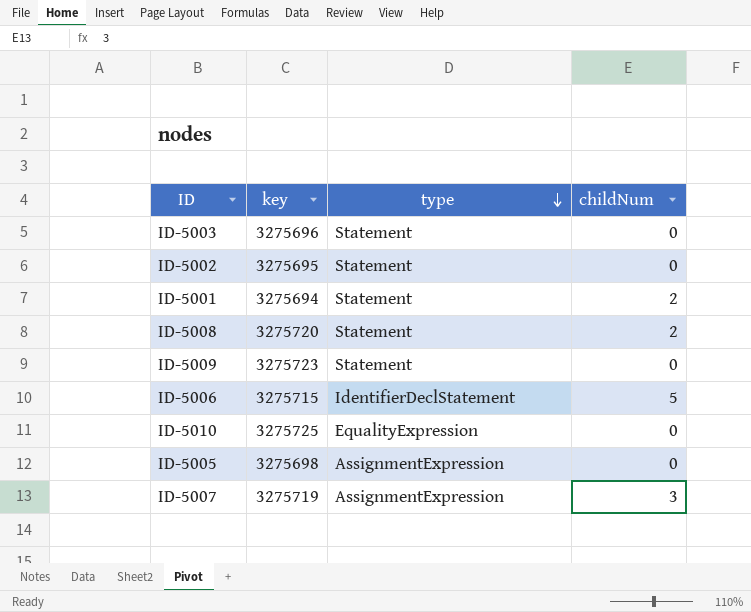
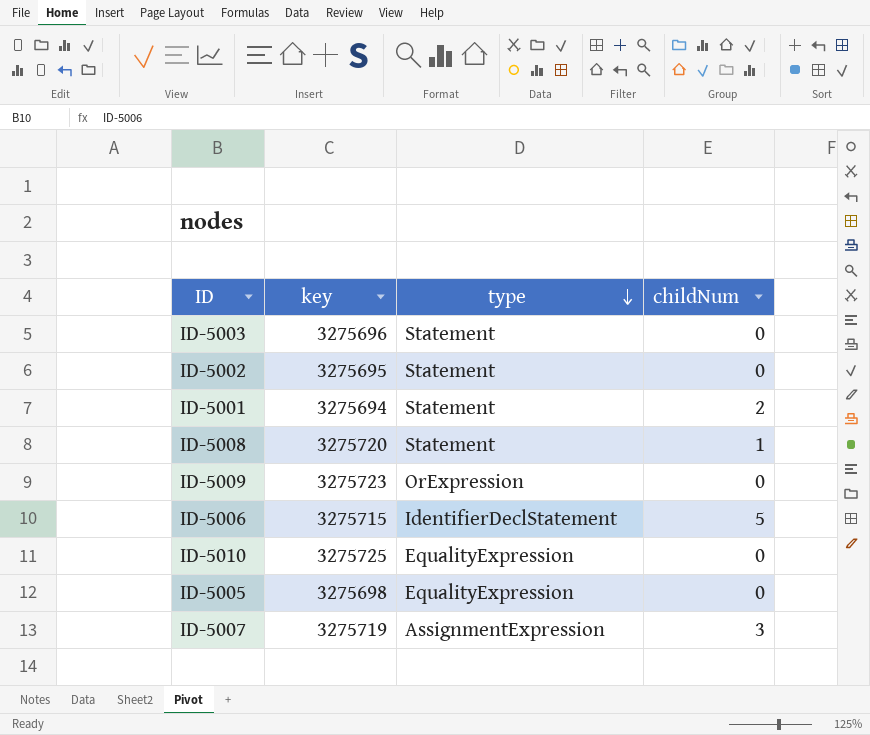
ID-5008 | childNum: 2 -> 1
ID-5009 | type: Statement -> OrExpression
ID-5005 | type: AssignmentExpression -> EqualityExpression

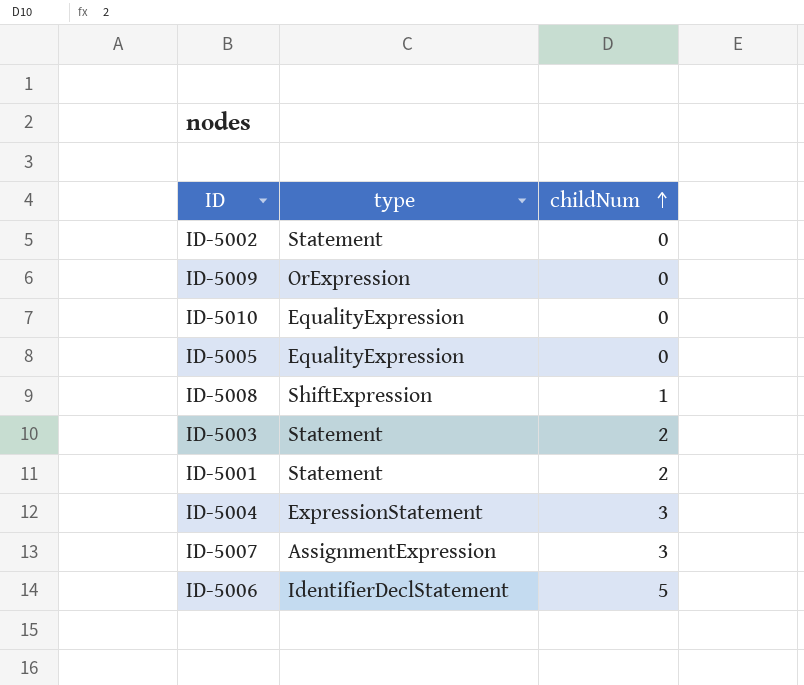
row order: type descending -> childNum ascending
column key | position: 2 -> none
ID-5008 | type: Statement -> ShiftExpression
ID-5003 | childNum: 0 -> 2
row ID-5004: none -> ExpressionStatement | 3

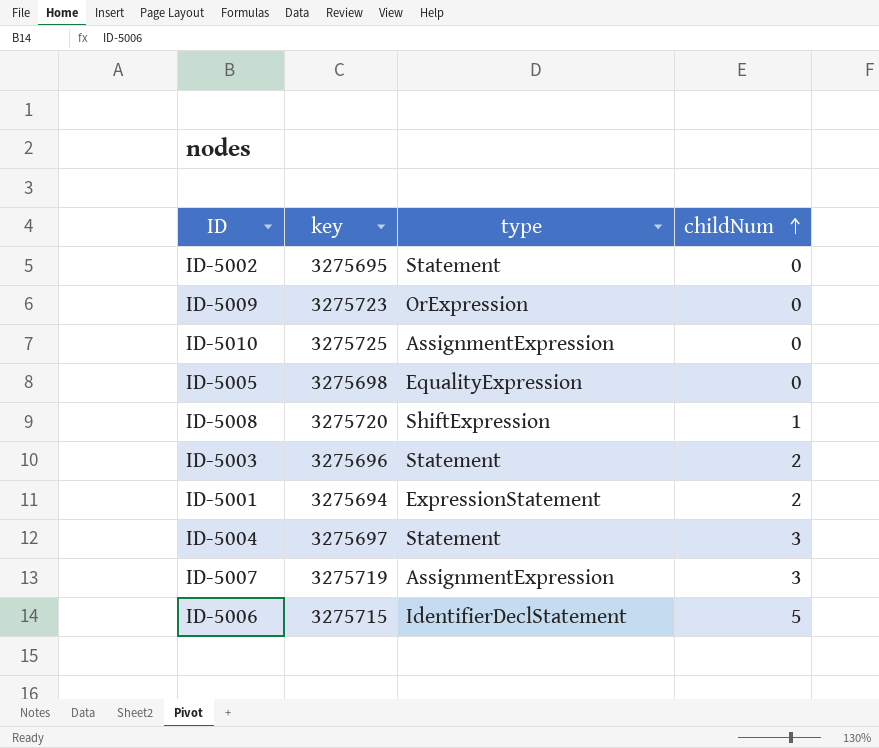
column key | position: none -> 2
ID-5010 | type: EqualityExpression -> AssignmentExpression
ID-5001 | type: Statement -> ExpressionStatement
ID-5004 | type: ExpressionStatement -> Statement

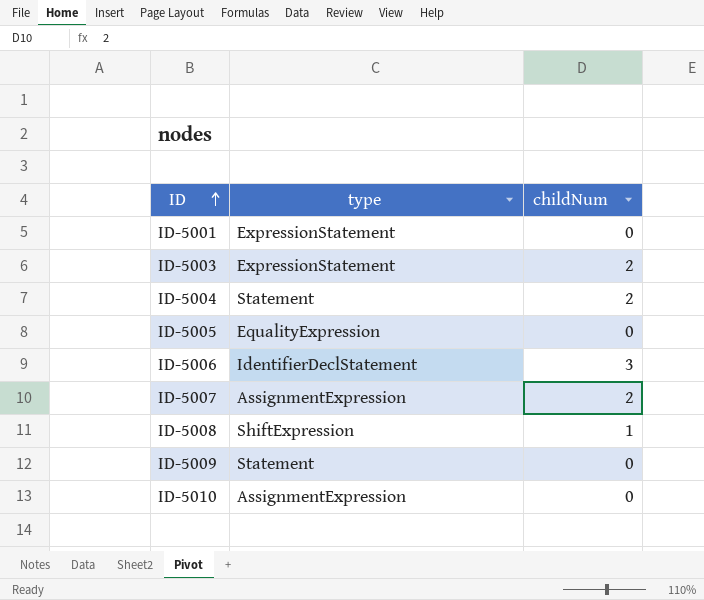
row order: childNum ascending -> ID ascending
column key | position: 2 -> none
row ID-5002: 3275695 | Statement | 0 -> none
ID-5001 | childNum: 2 -> 0
ID-5003 | type: Statement -> ExpressionStatement
ID-5004 | childNum: 3 -> 2
ID-5006 | childNum: 5 -> 3
ID-5007 | childNum: 3 -> 2
ID-5009 | type: OrExpression -> Statement

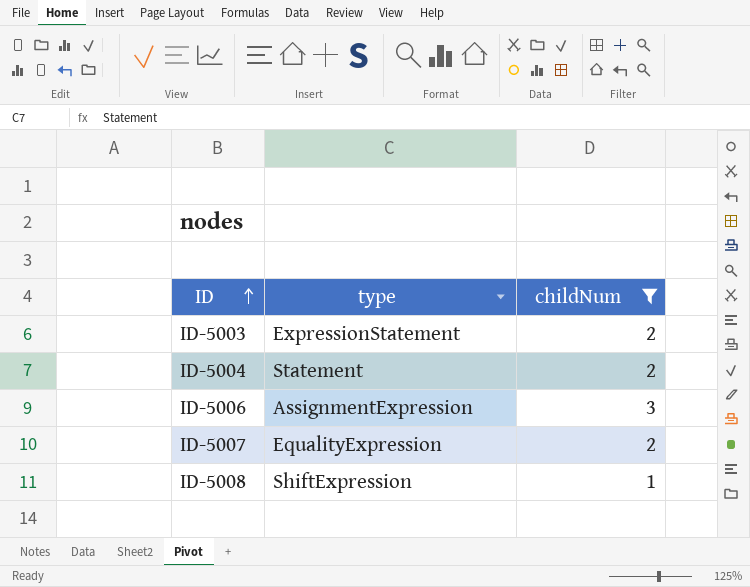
filter: none -> childNum != 0
ID-5006 | type: IdentifierDeclStatement -> AssignmentExpression
ID-5007 | type: AssignmentExpression -> EqualityExpression

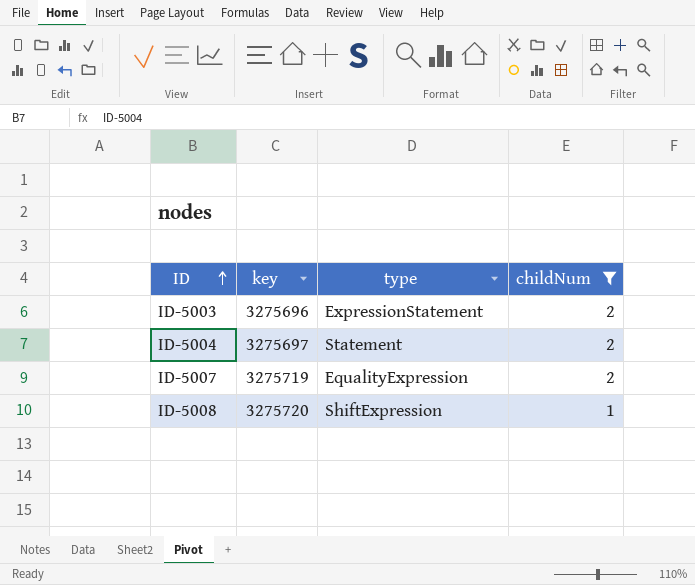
column key | position: none -> 2
row ID-5006: AssignmentExpression | 3 -> none

